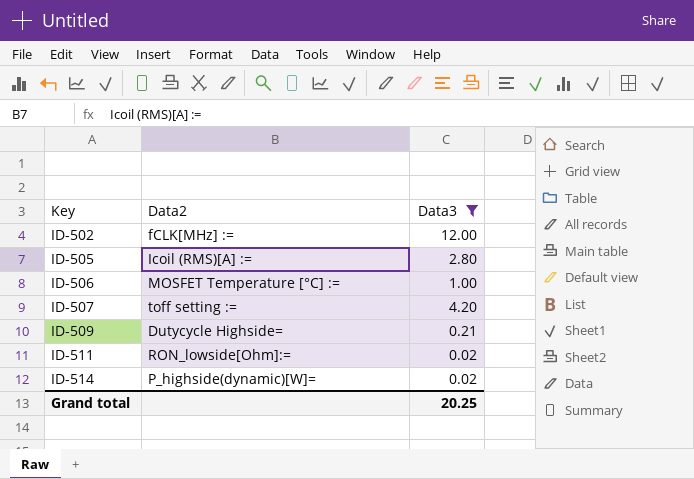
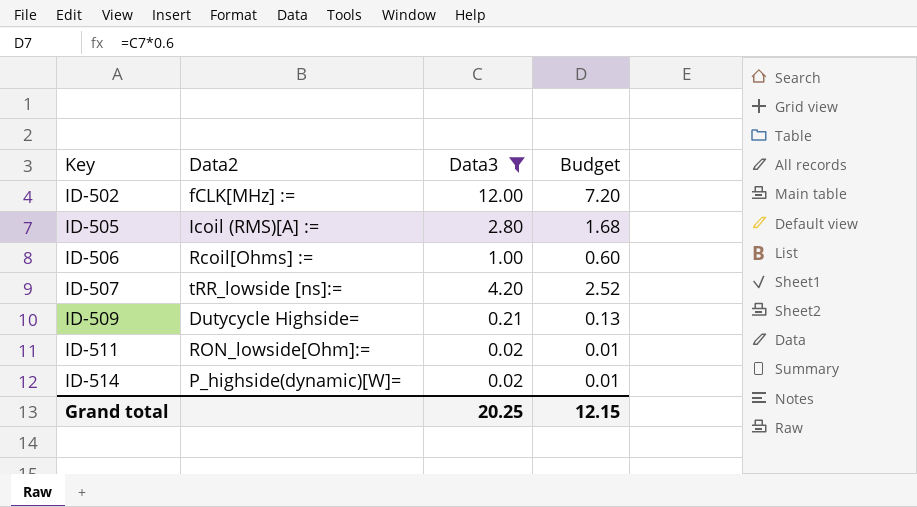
column Budget | formula: none -> [Data3] * 0.6
ID-506 | Data2: MOSFET Temperature [°C] := -> Rcoil[Ohms] :=
ID-507 | Data2: toff setting := -> tRR_lowside [ns]:=

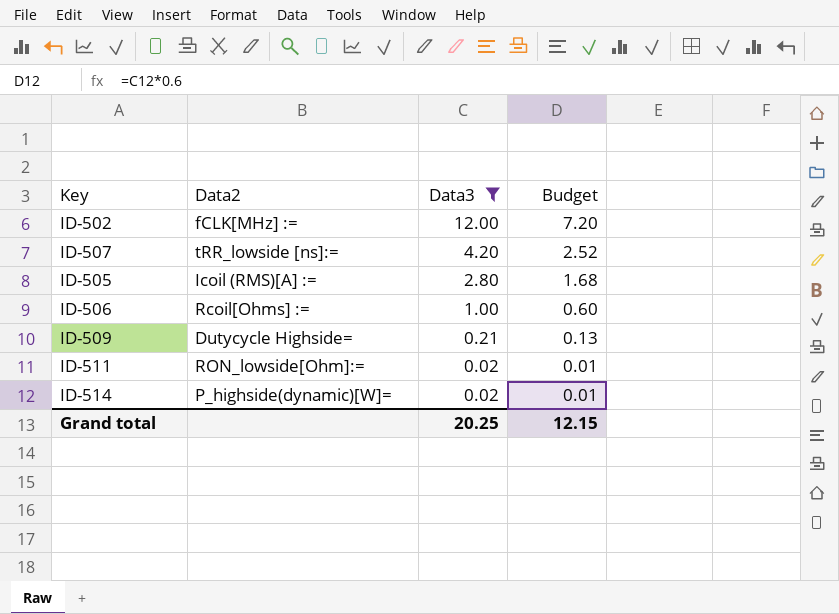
row order: Key ascending -> Data3 descending

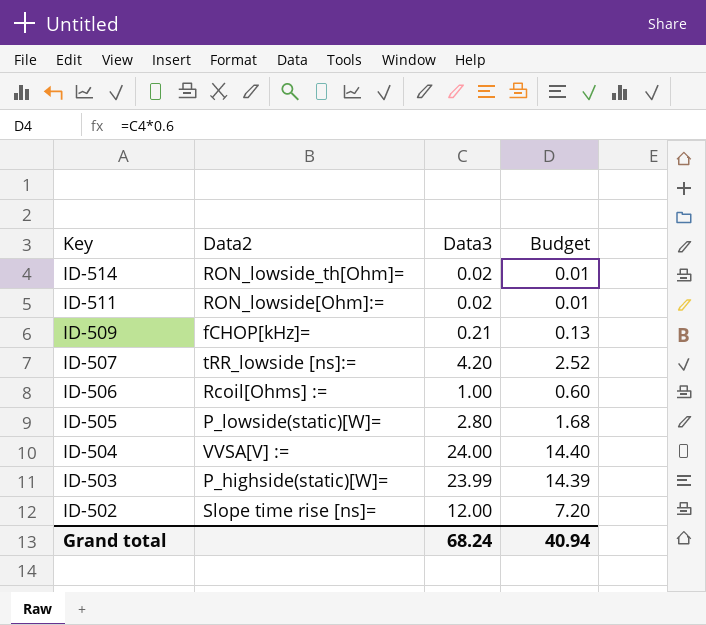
filter: Data3 <= 12.00 -> none
row order: Data3 descending -> Key descending
ID-514 | Data2: P_highside(dynamic)[W]= -> RON_lowside_th[Ohm]=
ID-509 | Data2: Dutycycle Highside= -> fCHOP[kHz]=
ID-505 | Data2: Icoil (RMS)[A] := -> P_lowside(static)[W]=
ID-502 | Data2: fCLK[MHz] := -> Slope time rise [ns]=
Grand total | Data3: 20.25 -> 68.24
Grand total | Budget: 12.15 -> 40.94

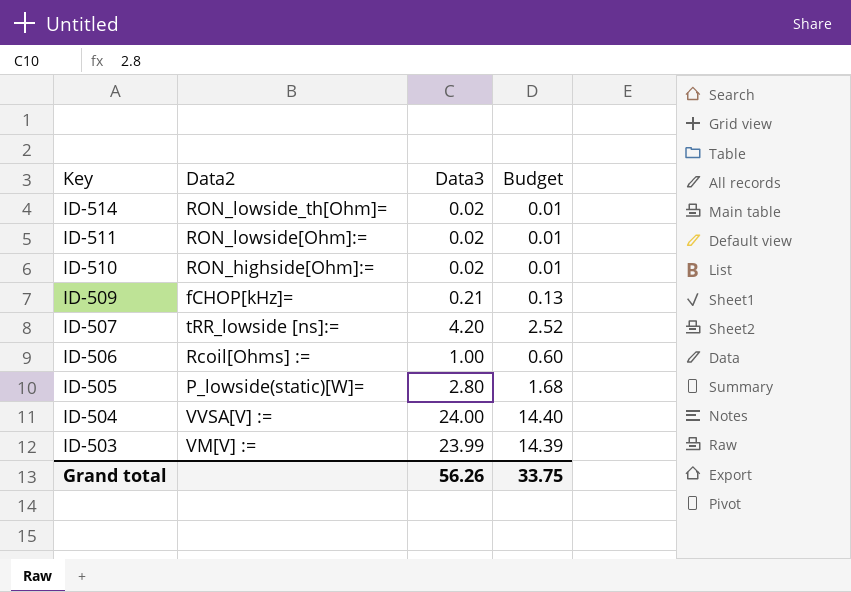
row ID-502: Slope time rise [ns]= | 12.00 | 7.20 -> none
row ID-510: none -> RON_highside[Ohm]:= | 0.02 | 0.01
ID-503 | Data2: P_highside(static)[W]= -> VM[V] :=
Grand total | Data3: 68.24 -> 56.26
Grand total | Budget: 40.94 -> 33.75

